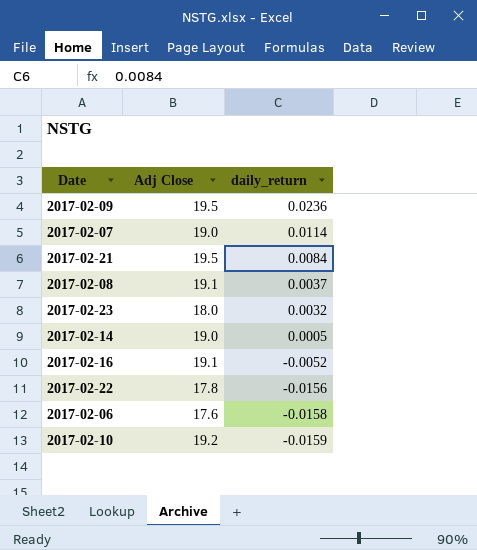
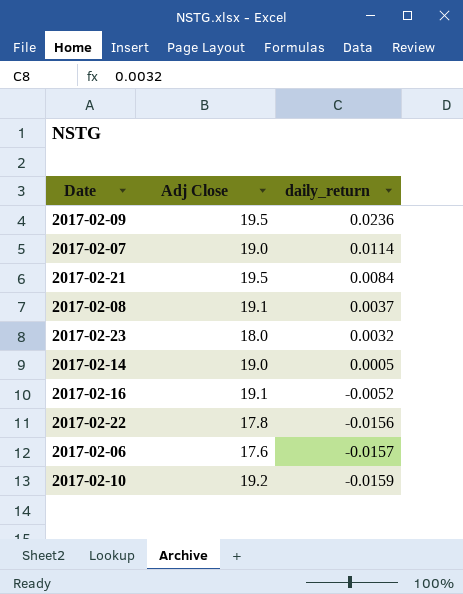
2017-02-06 | daily_return: -0.0158 -> -0.0157

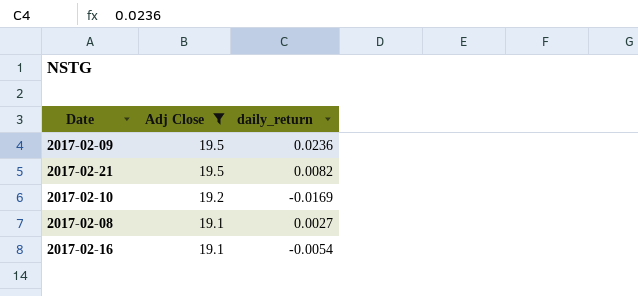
filter: none -> Adj Close >= 19.1
row order: daily_return descending -> Adj Close descending
2017-02-21 | daily_return: 0.0084 -> 0.0082
2017-02-10 | daily_return: -0.0159 -> -0.0169
2017-02-08 | daily_return: 0.0037 -> 0.0027
2017-02-16 | daily_return: -0.0052 -> -0.0054

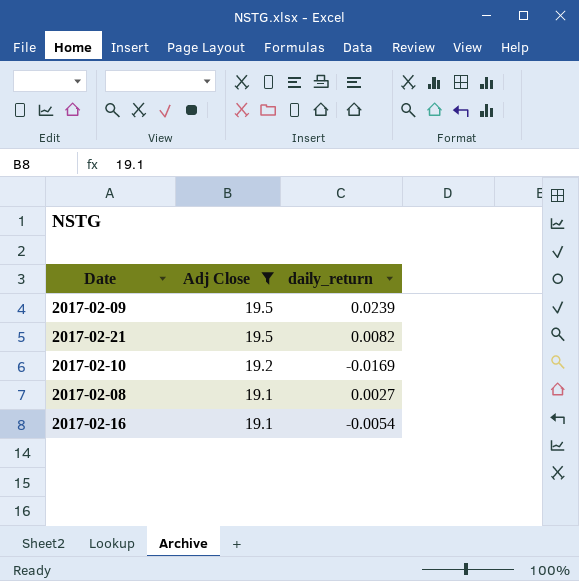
2017-02-09 | daily_return: 0.0236 -> 0.0239

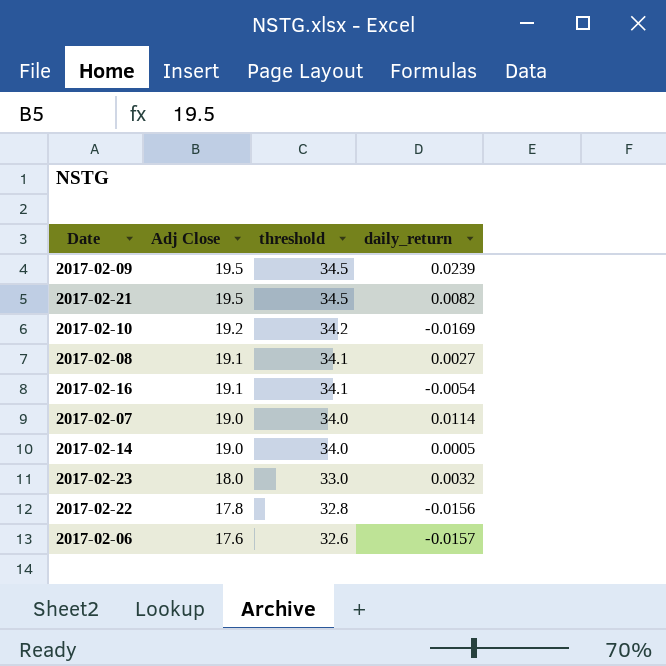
filter: Adj Close >= 19.1 -> none
column threshold | formula: none -> [Adj Close] + 15

